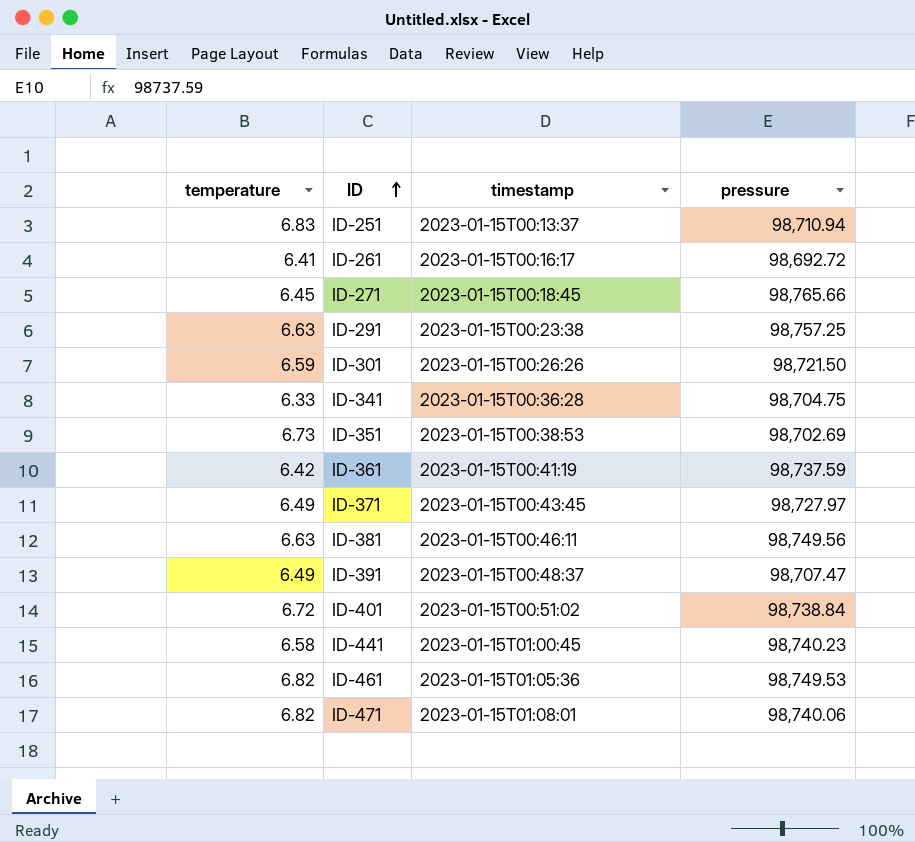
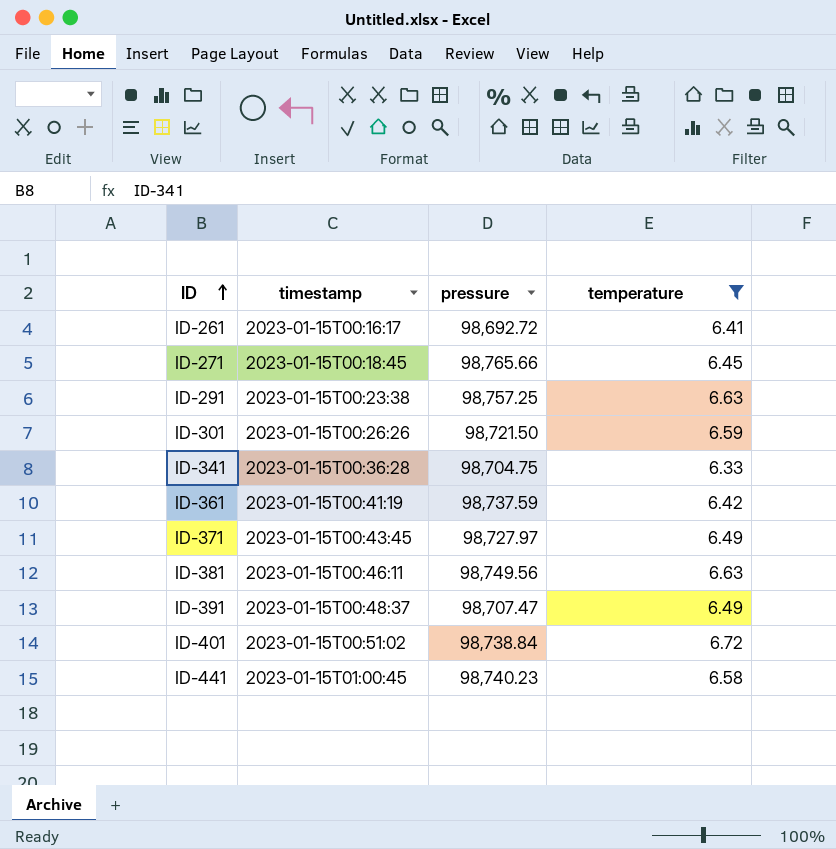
filter: none -> temperature <= 6.72
column temperature | position: 1 -> 4

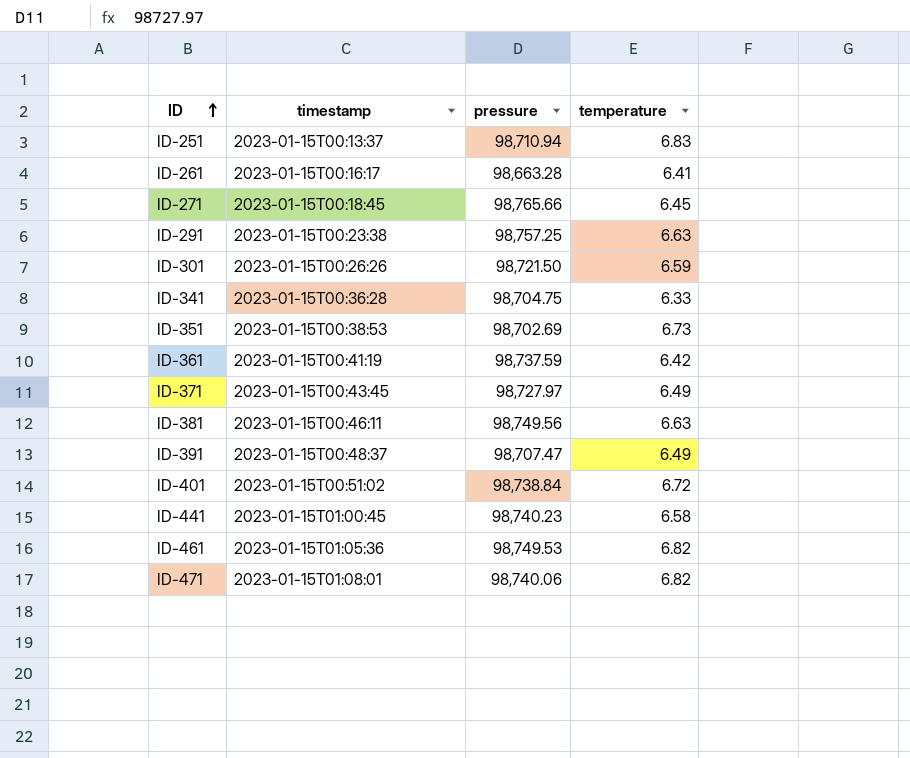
filter: temperature <= 6.72 -> none
ID-261 | pressure: 98,692.72 -> 98,663.28

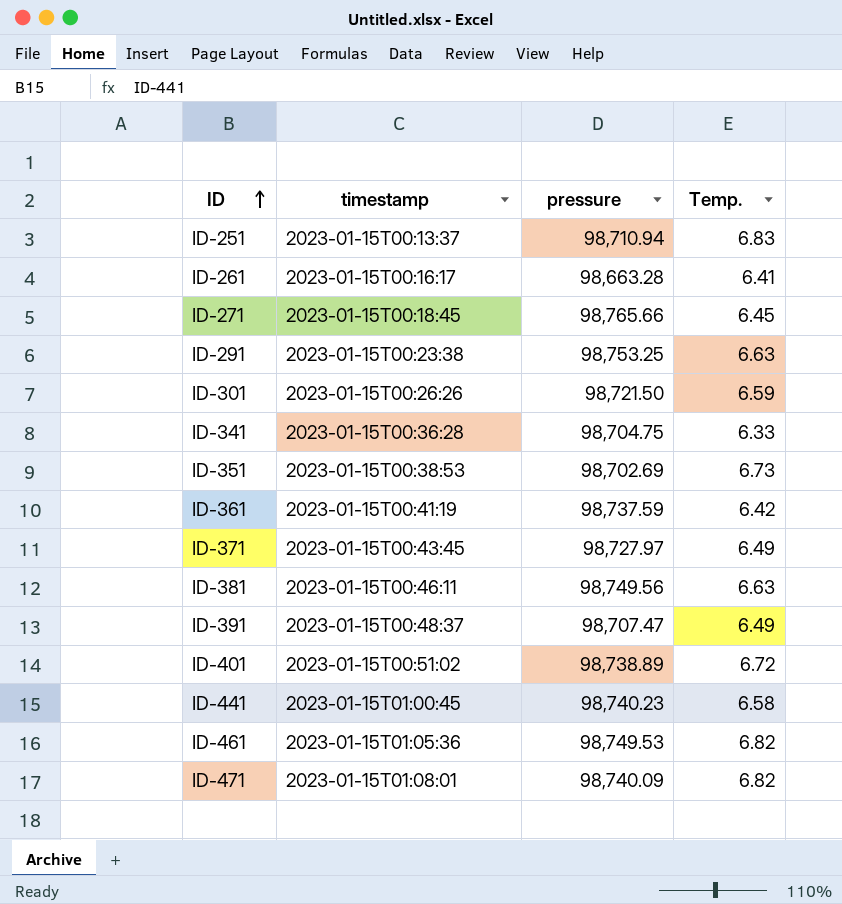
column name: temperature -> Temp.
ID-291 | pressure: 98,757.25 -> 98,753.25
ID-401 | pressure: 98,738.84 -> 98,738.89
ID-471 | pressure: 98,740.06 -> 98,740.09

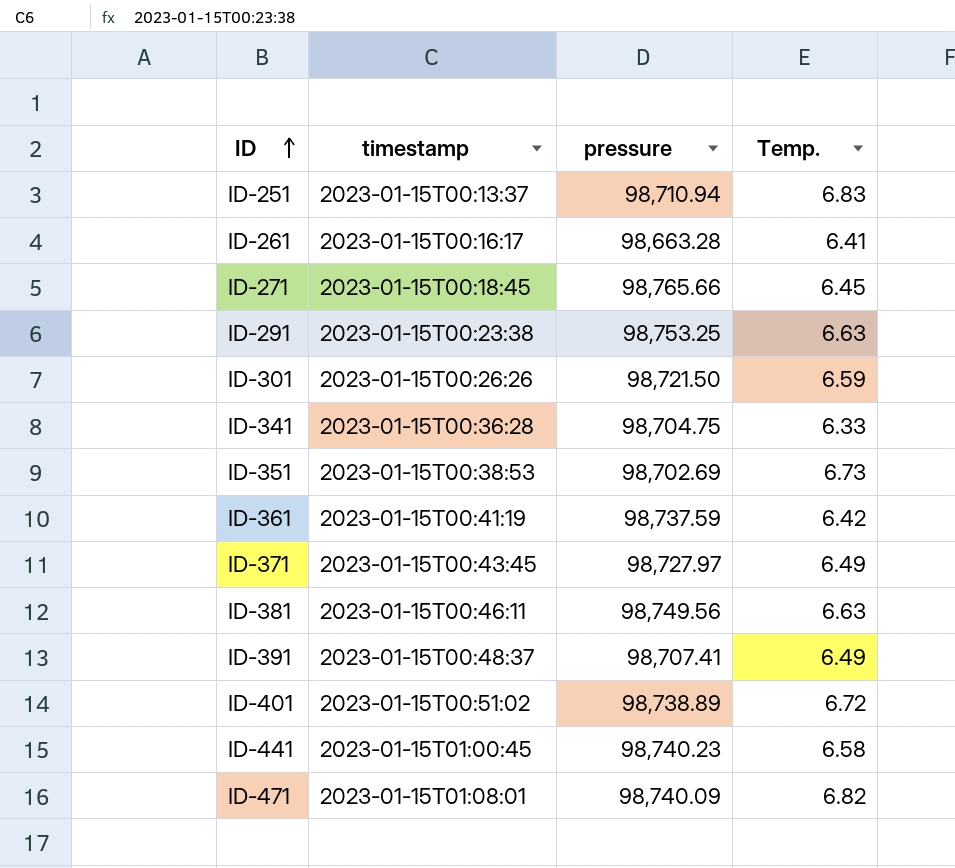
row ID-461: 2023-01-15T01:05:36 | 98,749.53 | 6.82 -> none
ID-391 | pressure: 98,707.47 -> 98,707.41

